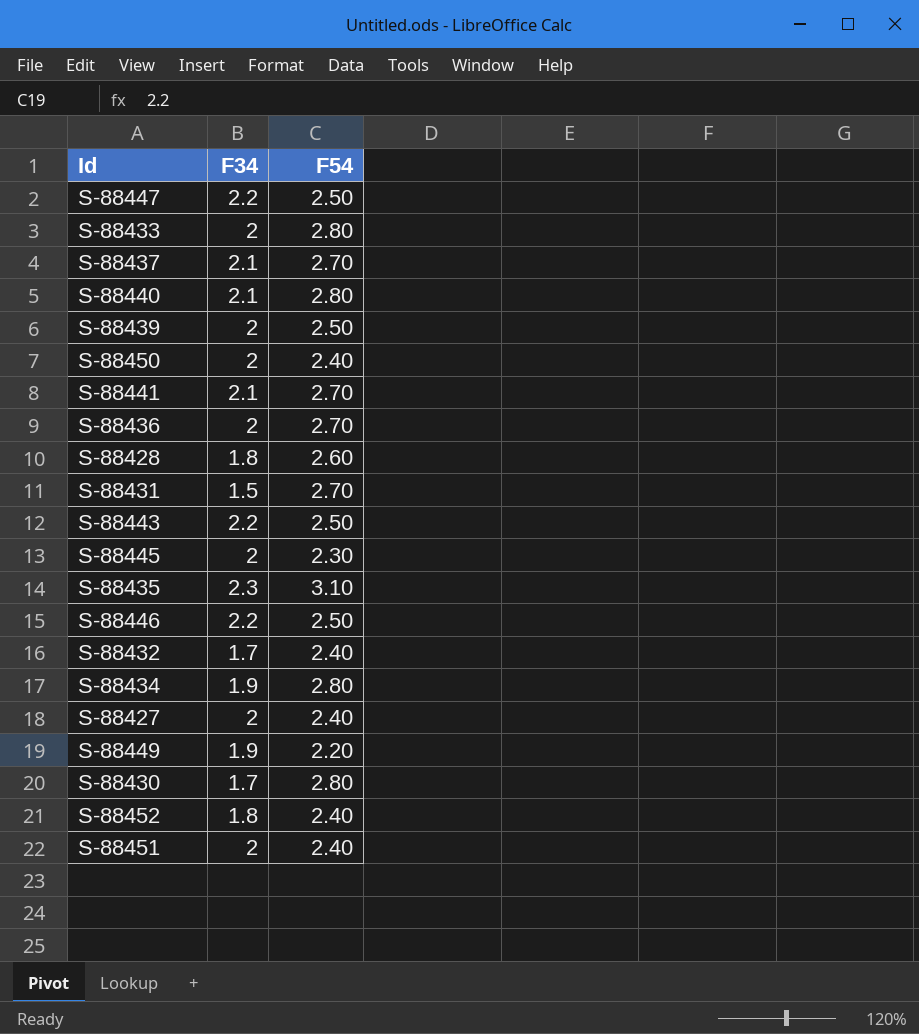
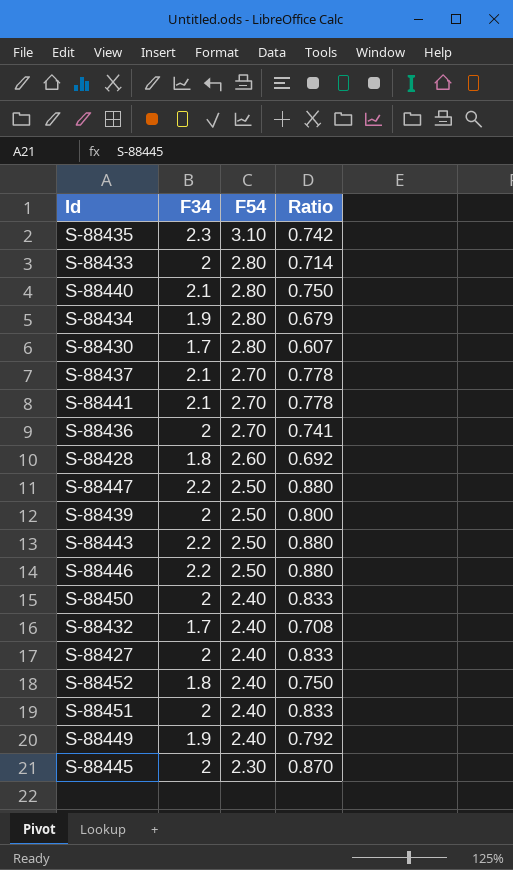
row order: none -> F54 descending
column Ratio | formula: none -> [F34] / [F54]
row S-88431: 1.5 | 2.70 -> none
S-88449 | F54: 2.20 -> 2.40

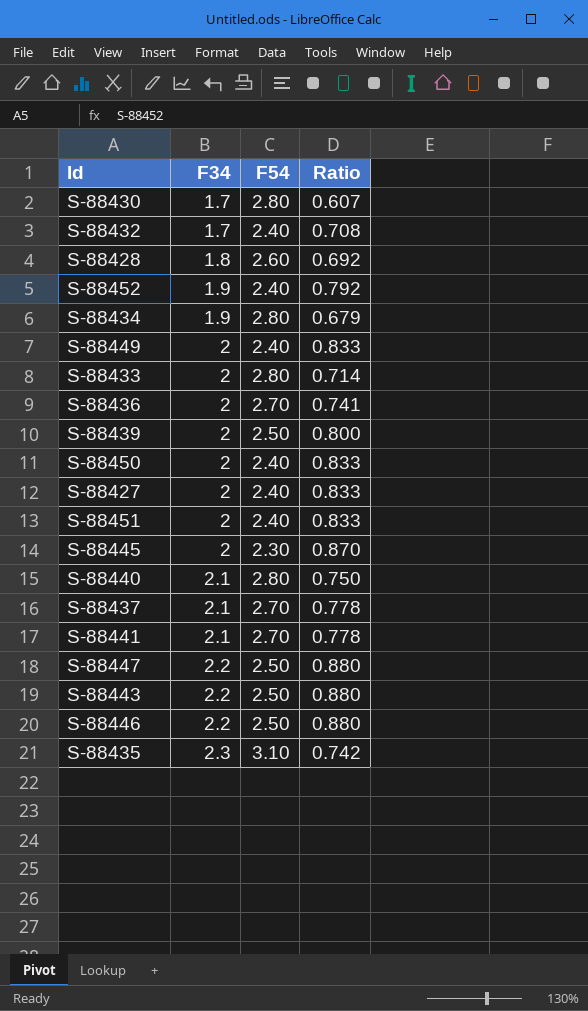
row order: F54 descending -> F34 ascending
S-88452 | F34: 1.8 -> 1.9
S-88452 | Ratio: 0.750 -> 0.792
S-88449 | F34: 1.9 -> 2
S-88449 | Ratio: 0.792 -> 0.833

